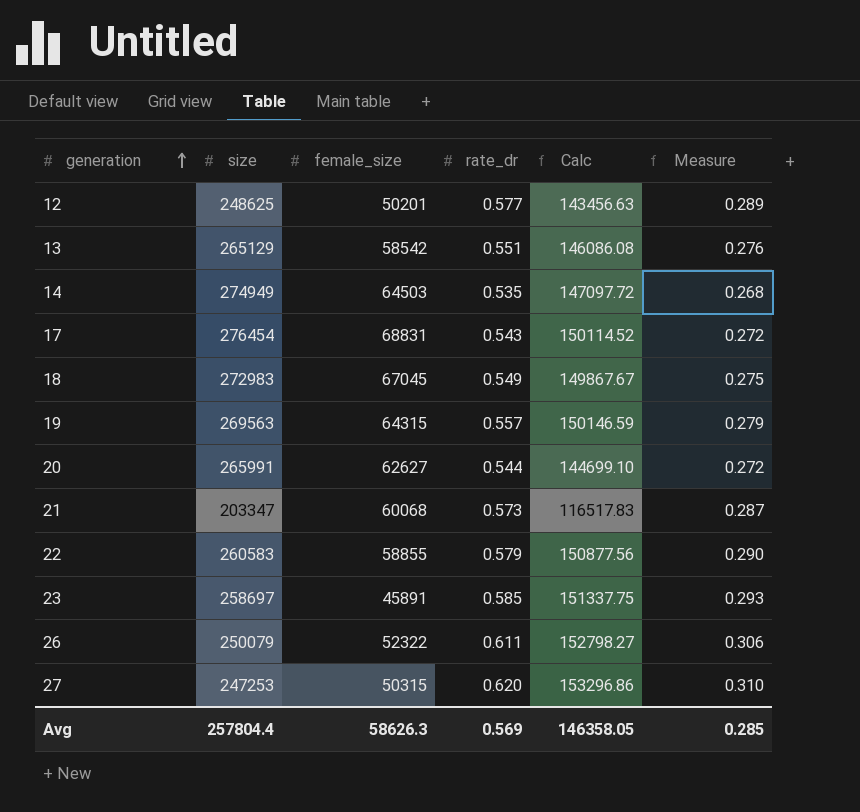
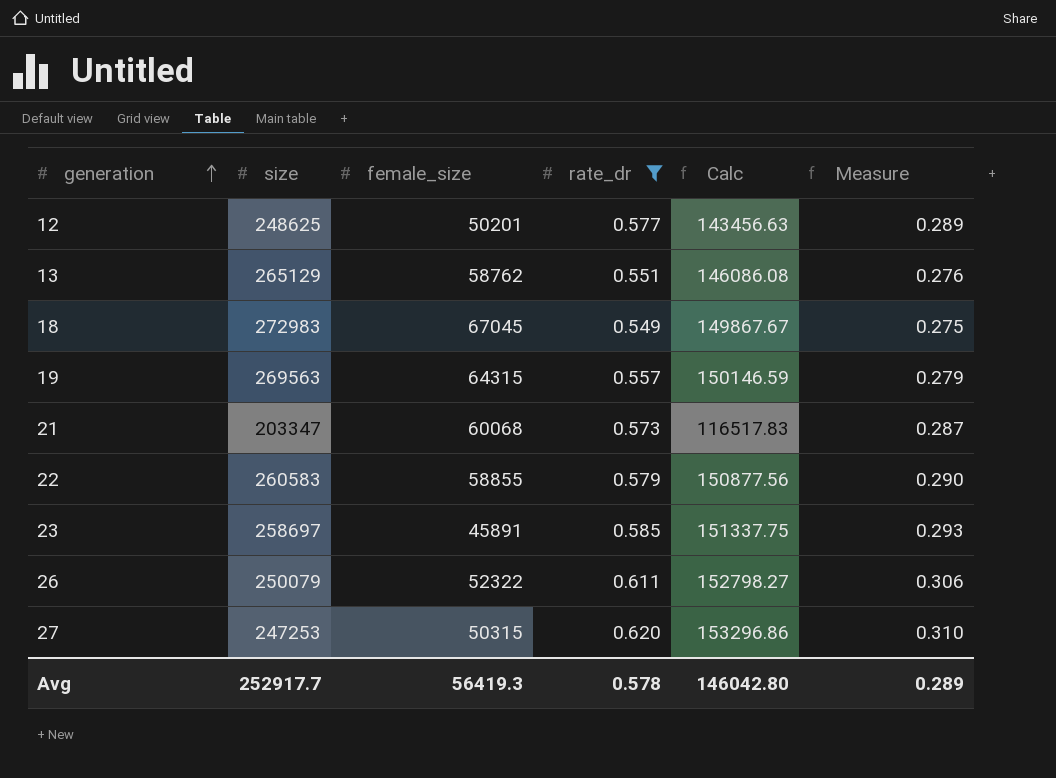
filter: none -> rate_dr >= 0.549
13 | female_size: 58542 -> 58762
Avg | size: 257804.4 -> 252917.7
Avg | female_size: 58626.3 -> 56419.3
Avg | rate_dr: 0.569 -> 0.578
Avg | Calc: 146358.05 -> 146042.80
Avg | Measure: 0.285 -> 0.289

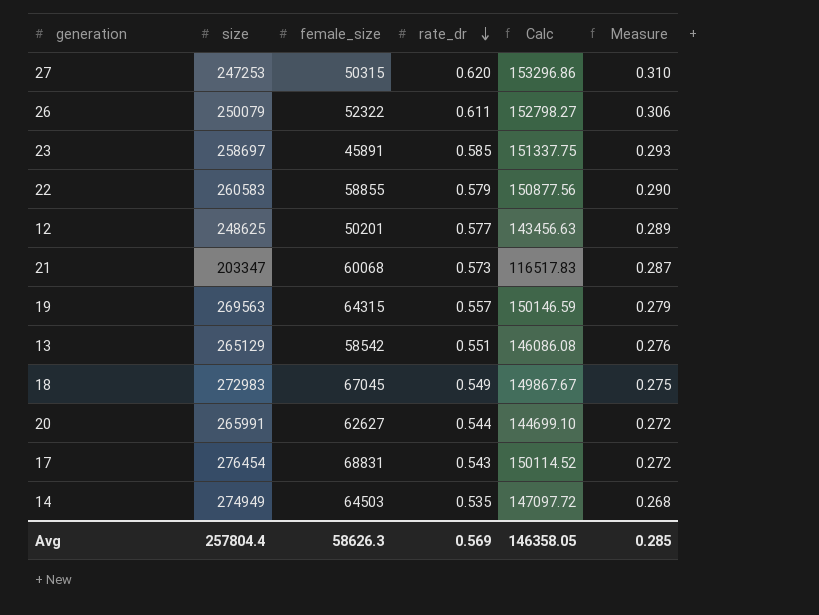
filter: rate_dr >= 0.549 -> none
row order: generation ascending -> rate_dr descending
13 | female_size: 58762 -> 58542
Avg | size: 252917.7 -> 257804.4
Avg | female_size: 56419.3 -> 58626.3
Avg | rate_dr: 0.578 -> 0.569
Avg | Calc: 146042.80 -> 146358.05
Avg | Measure: 0.289 -> 0.285

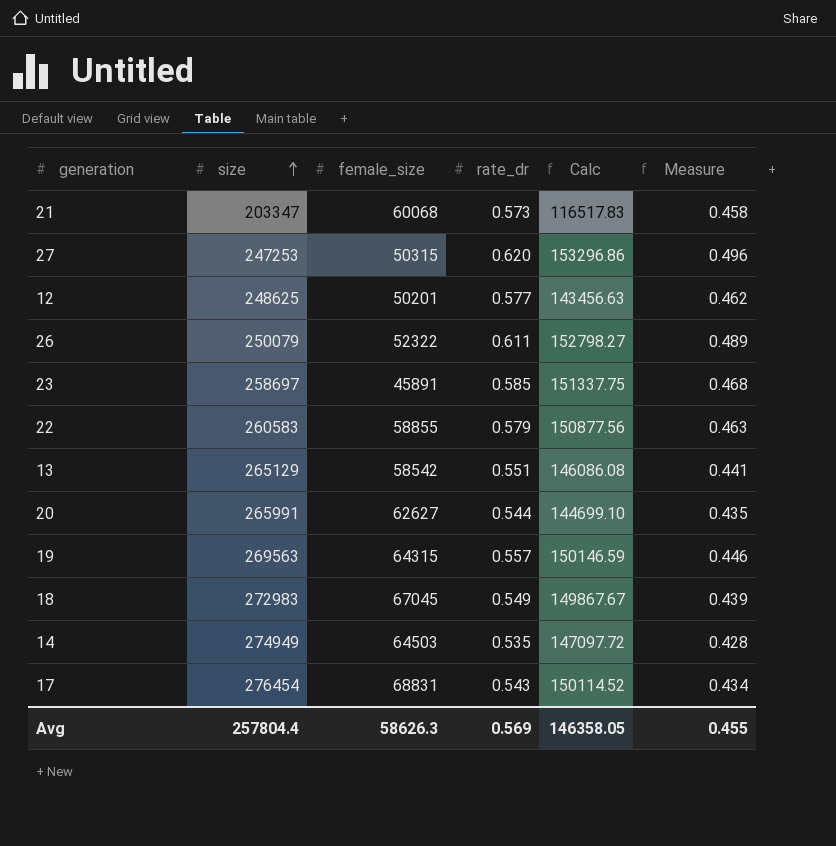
row order: rate_dr descending -> size ascending
column Measure | formula: [rate_dr] * 0.5 -> [rate_dr] * 0.8
Avg | Measure: 0.285 -> 0.455

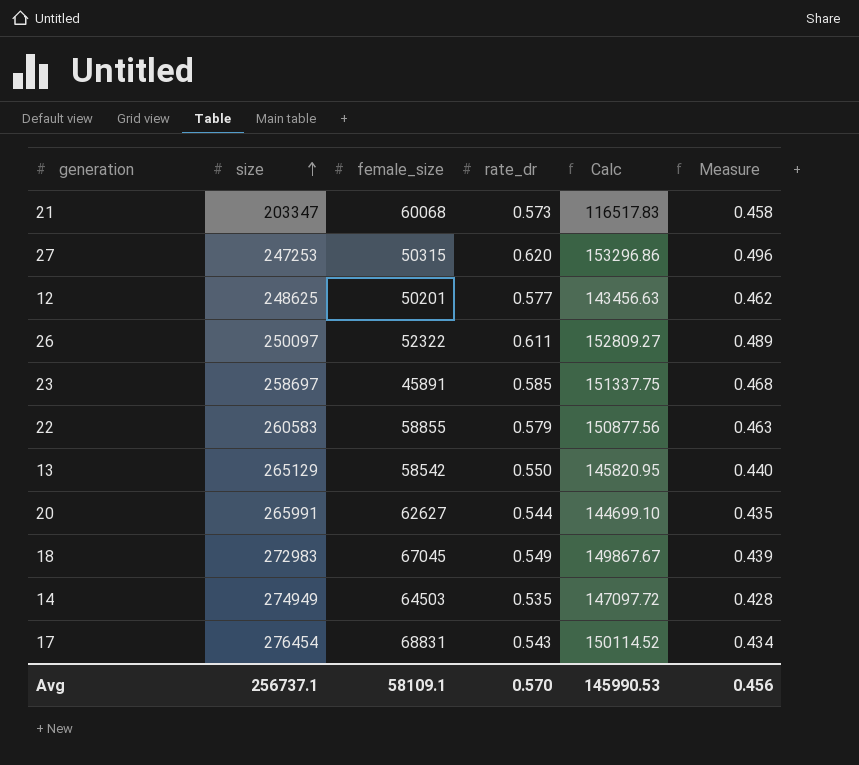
row 19: 269563 | 64315 | 0.557 | 150146.59 | 0.446 -> none
26 | size: 250079 -> 250097
26 | Calc: 152798.27 -> 152809.27
13 | rate_dr: 0.551 -> 0.550
13 | Calc: 146086.08 -> 145820.95
13 | Measure: 0.441 -> 0.440
Avg | size: 257804.4 -> 256737.1
Avg | female_size: 58626.3 -> 58109.1
Avg | rate_dr: 0.569 -> 0.570
Avg | Calc: 146358.05 -> 145990.53
Avg | Measure: 0.455 -> 0.456

